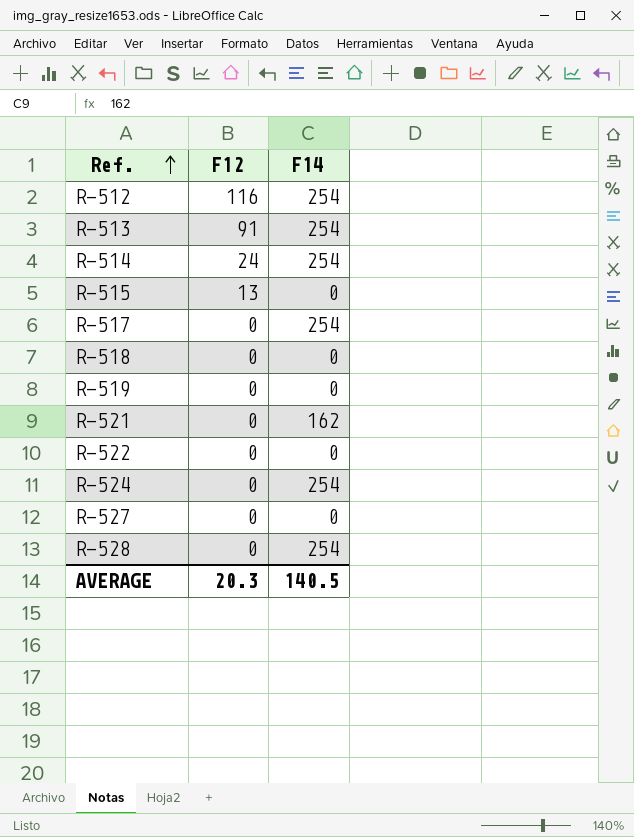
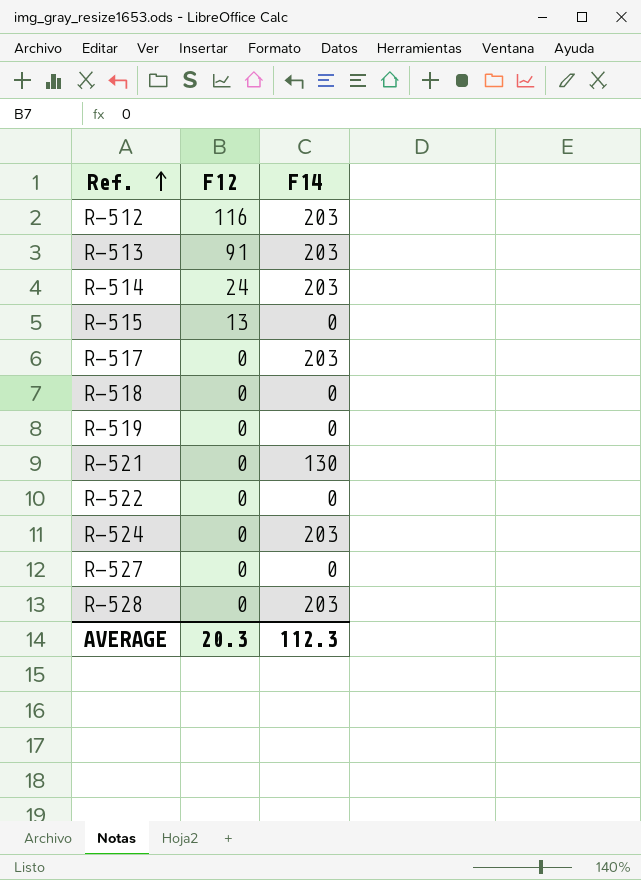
R-512 | F14: 254 -> 203
R-513 | F14: 254 -> 203
R-514 | F14: 254 -> 203
R-517 | F14: 254 -> 203
R-521 | F14: 162 -> 130
R-524 | F14: 254 -> 203
R-528 | F14: 254 -> 203
AVERAGE | F14: 140.5 -> 112.3

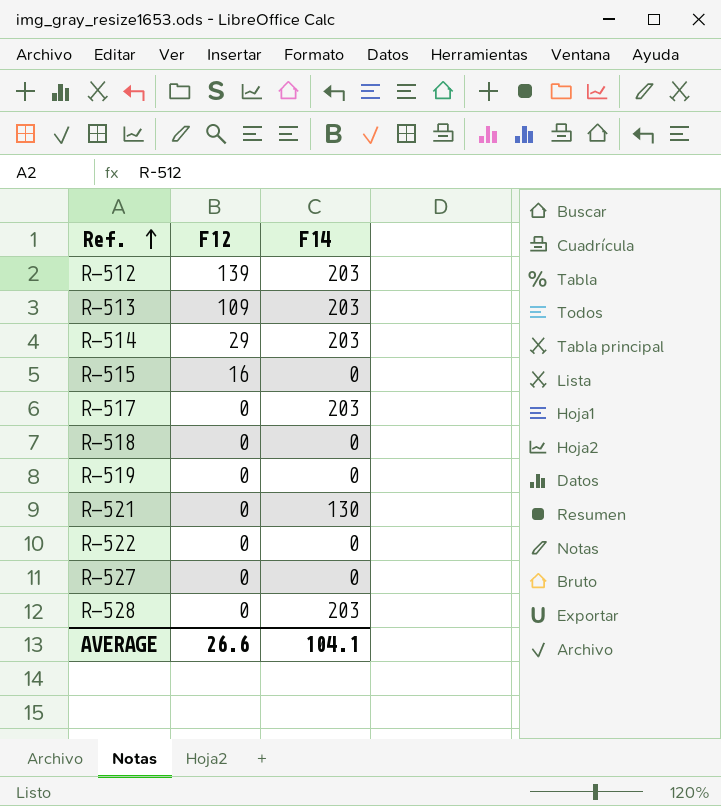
row R-524: 0 | 203 -> none
R-512 | F12: 116 -> 139
R-513 | F12: 91 -> 109
R-514 | F12: 24 -> 29
R-515 | F12: 13 -> 16
AVERAGE | F12: 20.3 -> 26.6
AVERAGE | F14: 112.3 -> 104.1

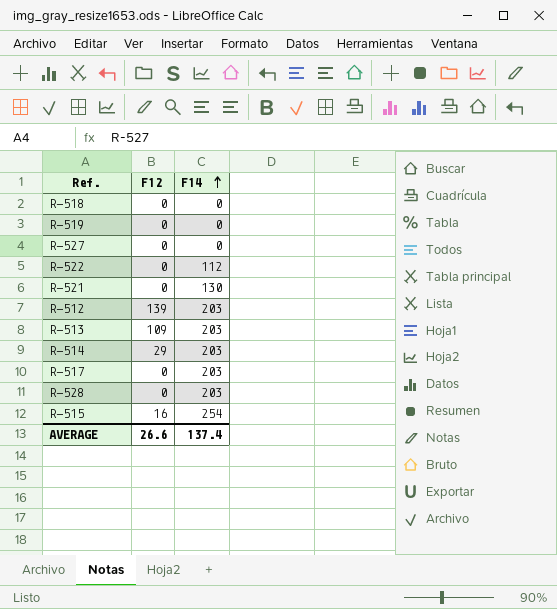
row order: Ref. ascending -> F14 ascending
R-522 | F14: 0 -> 112
R-515 | F14: 0 -> 254
AVERAGE | F14: 104.1 -> 137.4

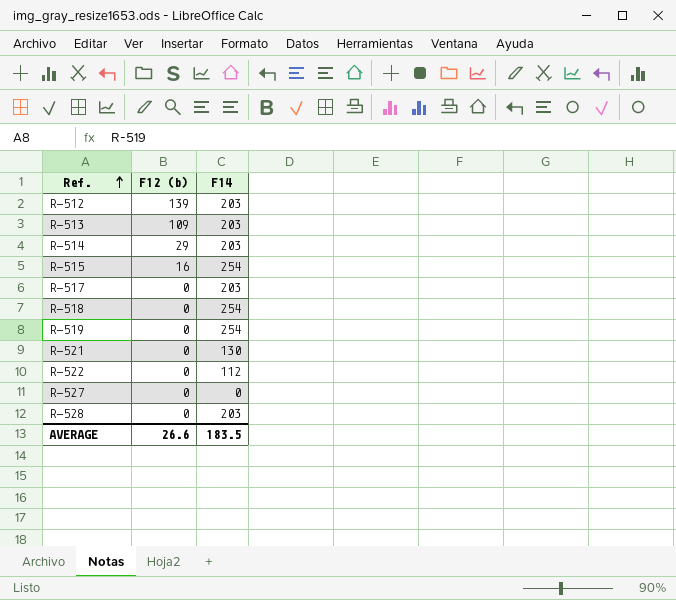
row order: F14 ascending -> Ref. ascending
column name: F12 -> F12 (b)
R-518 | F14: 0 -> 254
R-519 | F14: 0 -> 254
AVERAGE | F14: 137.4 -> 183.5

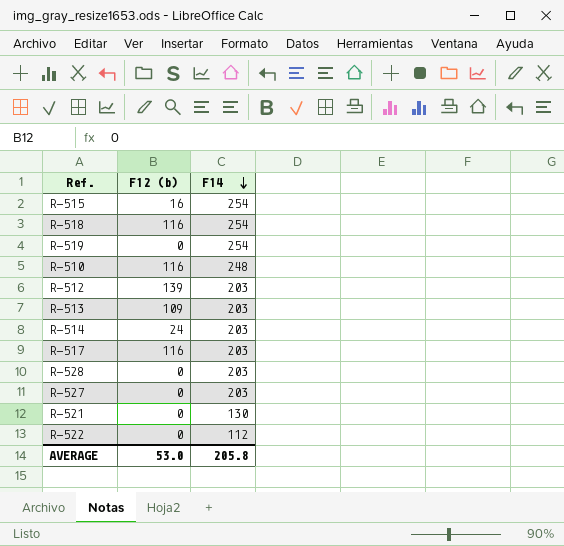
row order: Ref. ascending -> F14 descending
R-518 | F12 (b): 0 -> 116
row R-510: none -> 116 | 248
R-514 | F12 (b): 29 -> 24
R-517 | F12 (b): 0 -> 116
R-527 | F14: 0 -> 203
AVERAGE | F12 (b): 26.6 -> 53.0
AVERAGE | F14: 183.5 -> 205.8

